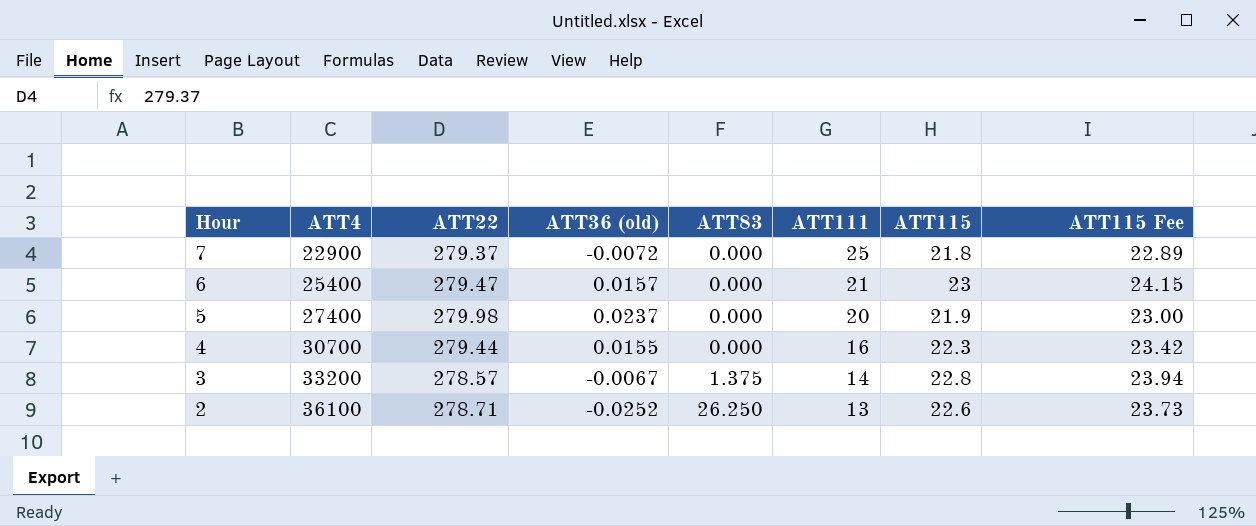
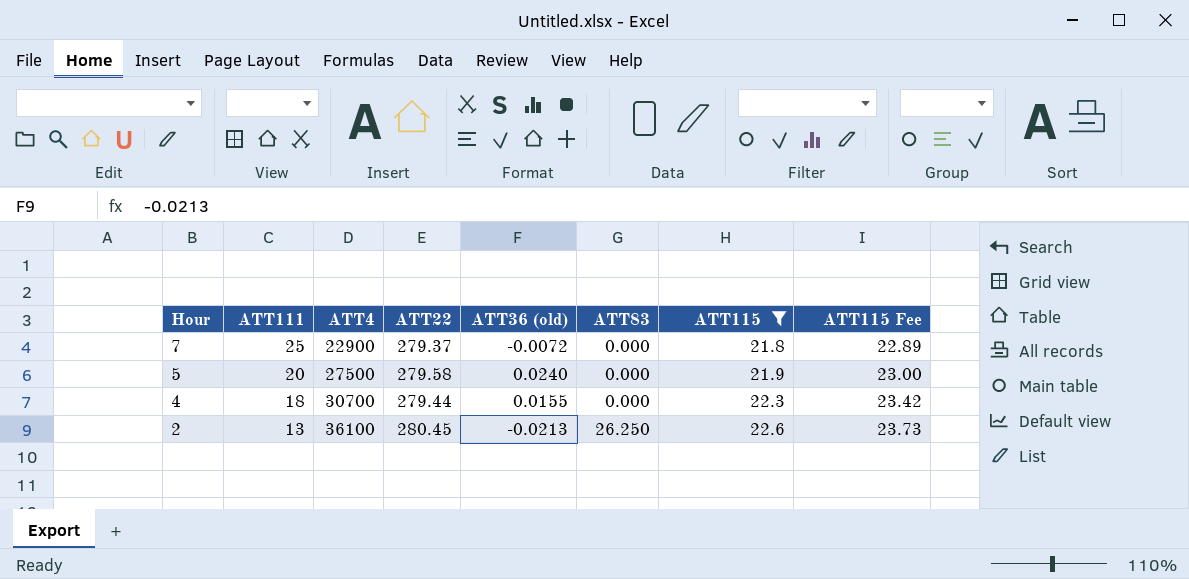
filter: none -> ATT115 <= 22.6
column ATT111 | position: 6 -> 2
5 | ATT4: 27400 -> 27500
5 | ATT22: 279.98 -> 279.58
5 | ATT36 (old): 0.0237 -> 0.0240
4 | ATT111: 16 -> 18
2 | ATT22: 278.71 -> 280.45
2 | ATT36 (old): -0.0252 -> -0.0213

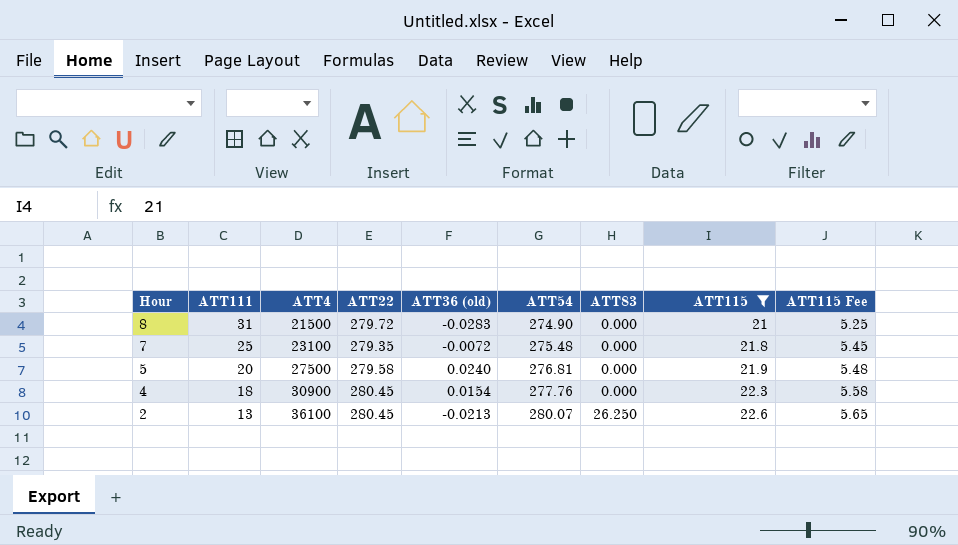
column ATT54 | position: none -> 6
column ATT115 Fee | formula: [ATT115] * 1.05 -> [ATT115] * 0.25
row 8: none -> 31 | 21500 | 279.72 | -0.0283 | 274.90 | 0.000 | 21 | 5.25
7 | ATT4: 22900 -> 23100
7 | ATT22: 279.37 -> 279.35
4 | ATT4: 30700 -> 30900
4 | ATT22: 279.44 -> 280.45
4 | ATT36 (old): 0.0155 -> 0.0154

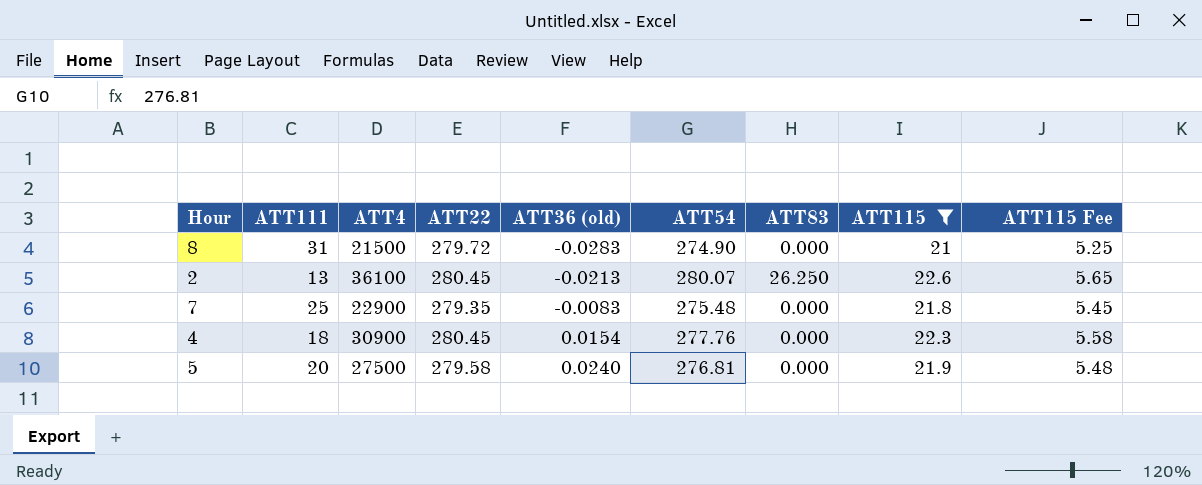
row order: Hour descending -> ATT36 (old) ascending
7 | ATT4: 23100 -> 22900
7 | ATT36 (old): -0.0072 -> -0.0083

